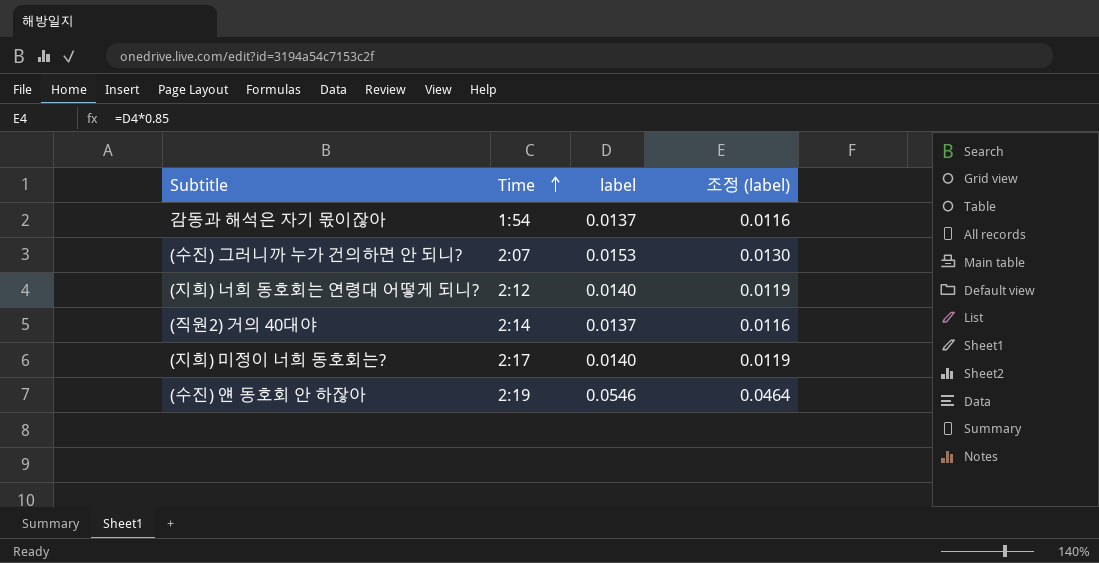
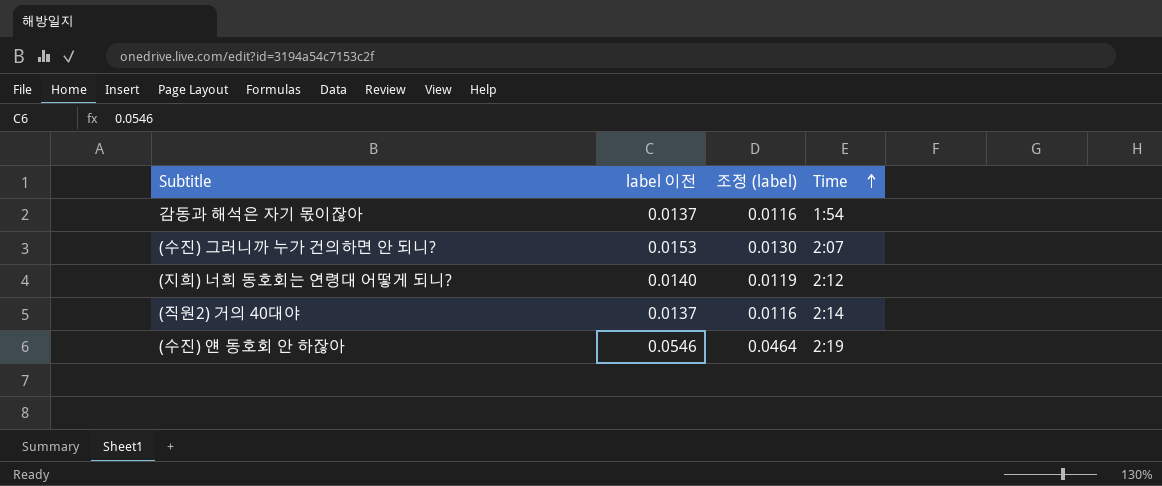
column name: label -> label 이전
column Time | position: 2 -> 4
row (지희) 미정이 너희 동호회는?: 2:17 | 0.0140 | 0.0119 -> none

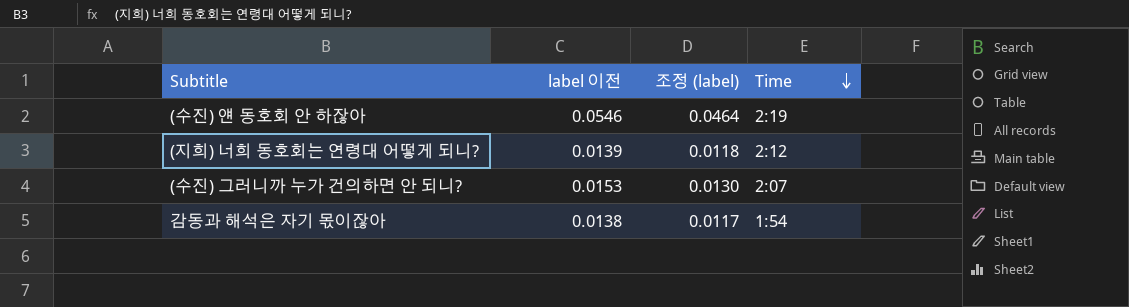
row order: Time ascending -> Time descending
row (직원2) 거의 40대야: 0.0137 | 0.0116 | 2:14 -> none
(지희) 너희 동호회는 연령대 어떻게 되니? | label 이전: 0.0140 -> 0.0139
(지희) 너희 동호회는 연령대 어떻게 되니? | 조정 (label): 0.0119 -> 0.0118
감동과 해석은 자기 몫이잖아 | label 이전: 0.0137 -> 0.0138
감동과 해석은 자기 몫이잖아 | 조정 (label): 0.0116 -> 0.0117

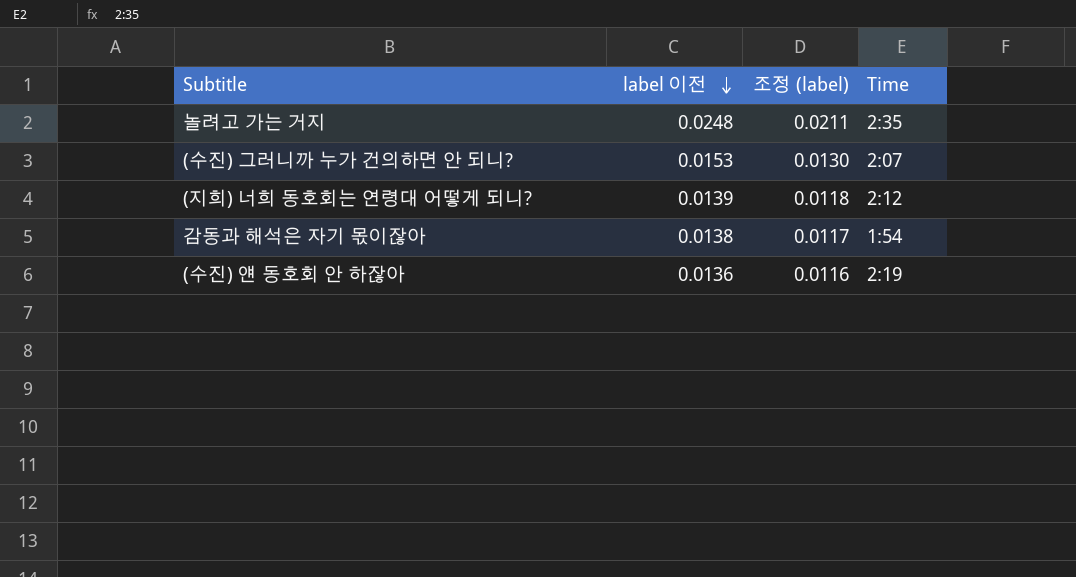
row order: Time descending -> label 이전 descending
row 놀려고 가는 거지: none -> 0.0248 | 0.0211 | 2:35
(수진) 얜 동호회 안 하잖아 | label 이전: 0.0546 -> 0.0136
(수진) 얜 동호회 안 하잖아 | 조정 (label): 0.0464 -> 0.0116

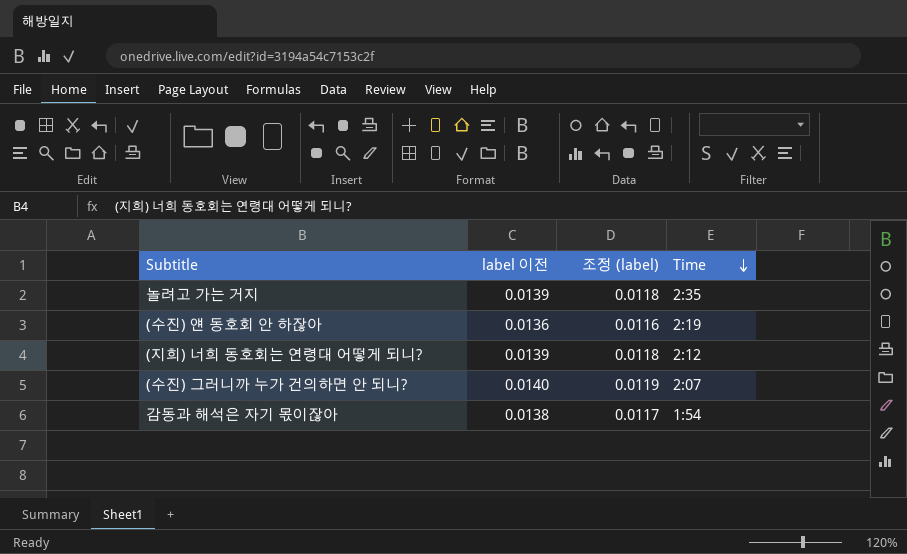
row order: label 이전 descending -> Time descending
놀려고 가는 거지 | label 이전: 0.0248 -> 0.0139
놀려고 가는 거지 | 조정 (label): 0.0211 -> 0.0118
(수진) 그러니까 누가 건의하면 안 되니? | label 이전: 0.0153 -> 0.0140
(수진) 그러니까 누가 건의하면 안 되니? | 조정 (label): 0.0130 -> 0.0119

